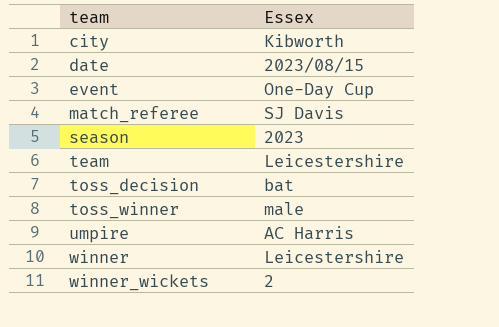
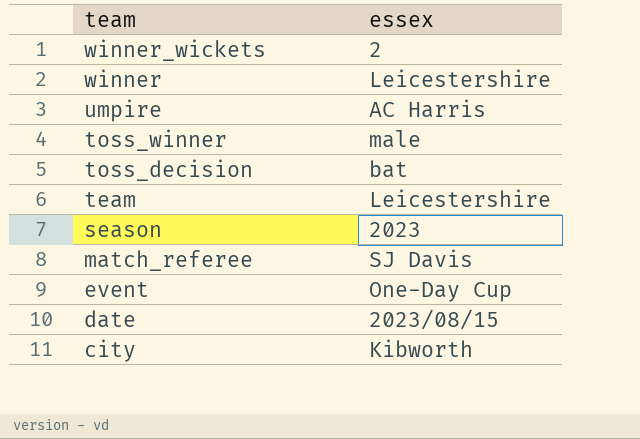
row order: team ascending -> team descending
column name: Essex -> essex

